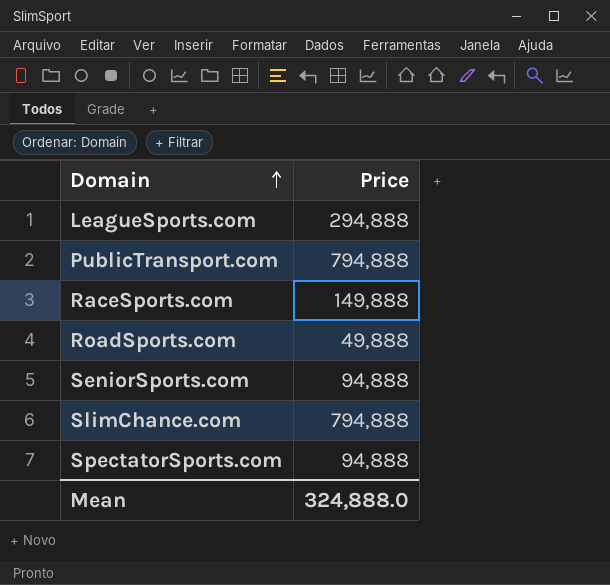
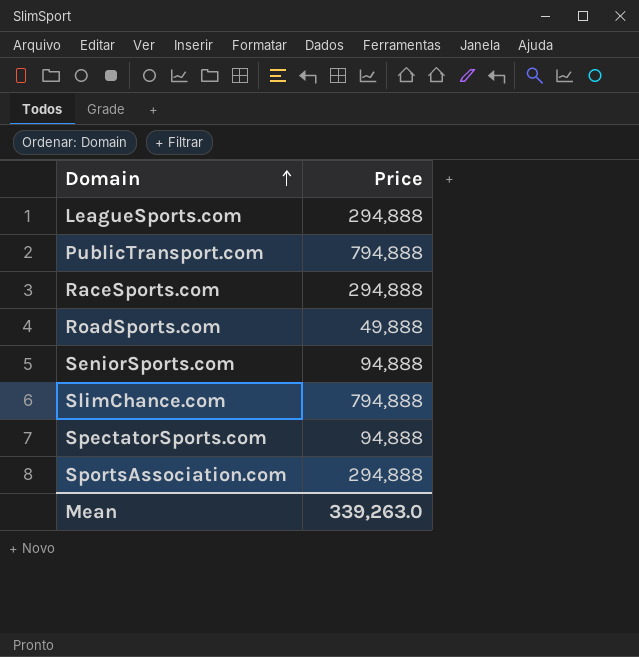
RaceSports.com | Price: 149,888 -> 294,888
row SportsAssociation.com: none -> 294,888
Mean | Price: 324,888.0 -> 339,263.0

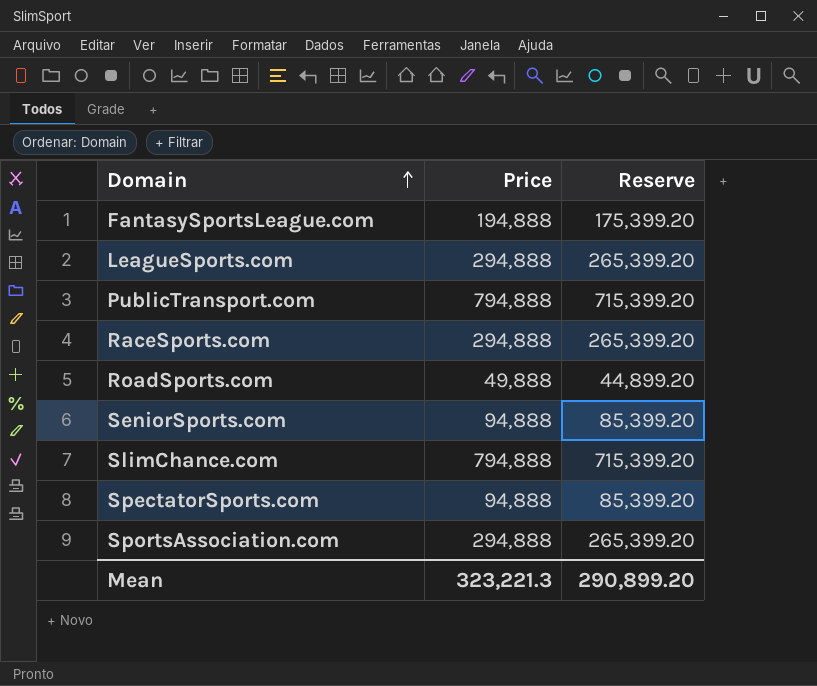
column Reserve | formula: none -> [Price] * 0.9
row FantasySportsLeague.com: none -> 194,888 | 175,399.20
Mean | Price: 339,263.0 -> 323,221.3

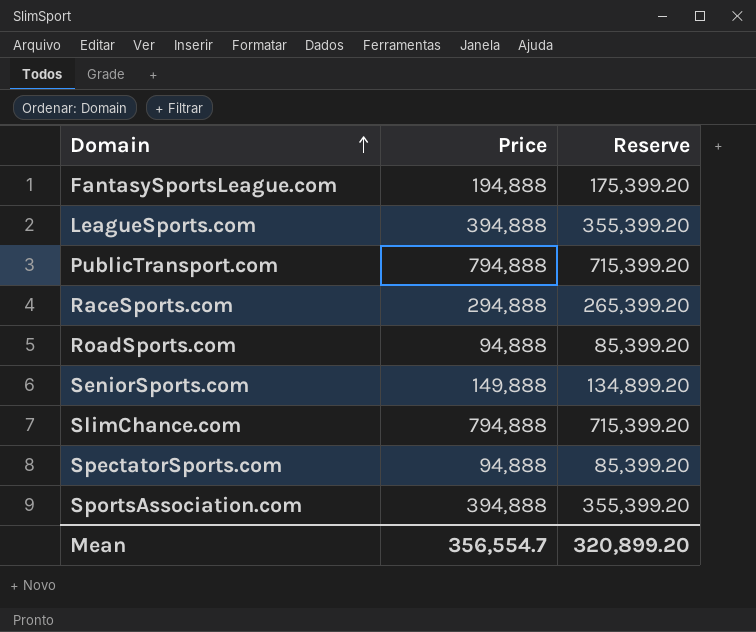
LeagueSports.com | Price: 294,888 -> 394,888
LeagueSports.com | Reserve: 265,399.20 -> 355,399.20
RoadSports.com | Price: 49,888 -> 94,888
RoadSports.com | Reserve: 44,899.20 -> 85,399.20
SeniorSports.com | Price: 94,888 -> 149,888
SeniorSports.com | Reserve: 85,399.20 -> 134,899.20
SportsAssociation.com | Price: 294,888 -> 394,888
SportsAssociation.com | Reserve: 265,399.20 -> 355,399.20
Mean | Price: 323,221.3 -> 356,554.7
Mean | Reserve: 290,899.20 -> 320,899.20

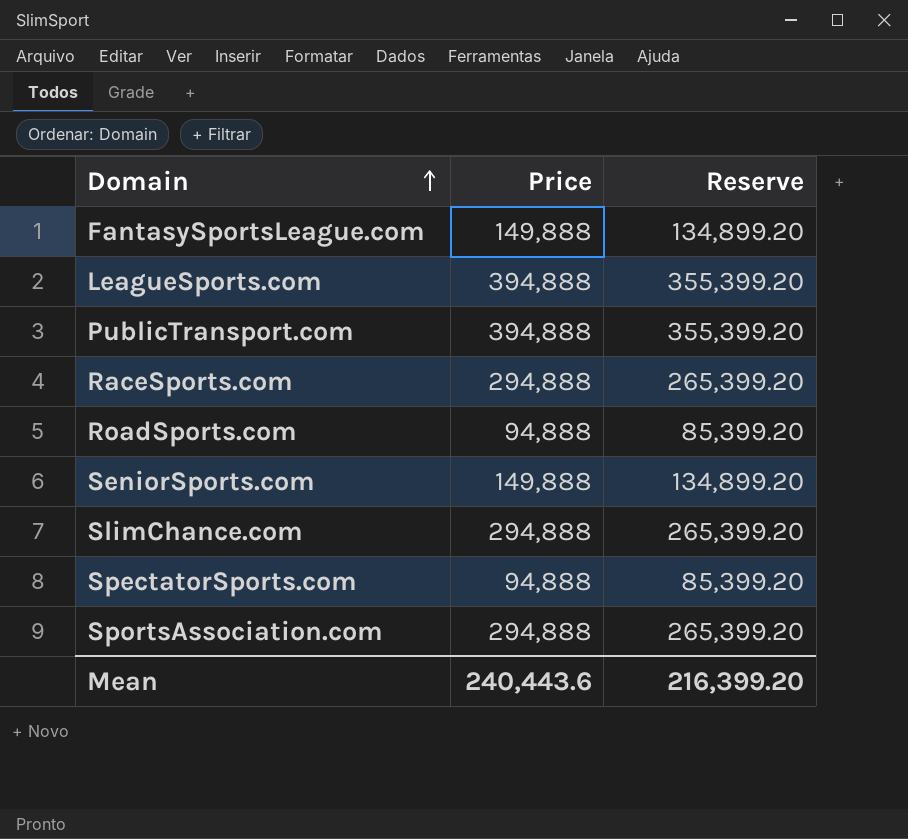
FantasySportsLeague.com | Price: 194,888 -> 149,888
FantasySportsLeague.com | Reserve: 175,399.20 -> 134,899.20
PublicTransport.com | Price: 794,888 -> 394,888
PublicTransport.com | Reserve: 715,399.20 -> 355,399.20
SlimChance.com | Price: 794,888 -> 294,888
SlimChance.com | Reserve: 715,399.20 -> 265,399.20
SportsAssociation.com | Price: 394,888 -> 294,888
SportsAssociation.com | Reserve: 355,399.20 -> 265,399.20
Mean | Price: 356,554.7 -> 240,443.6
Mean | Reserve: 320,899.20 -> 216,399.20

